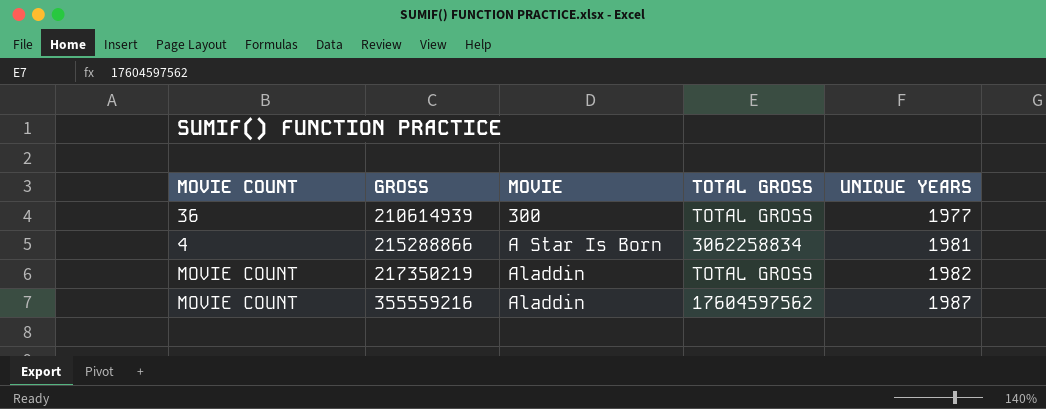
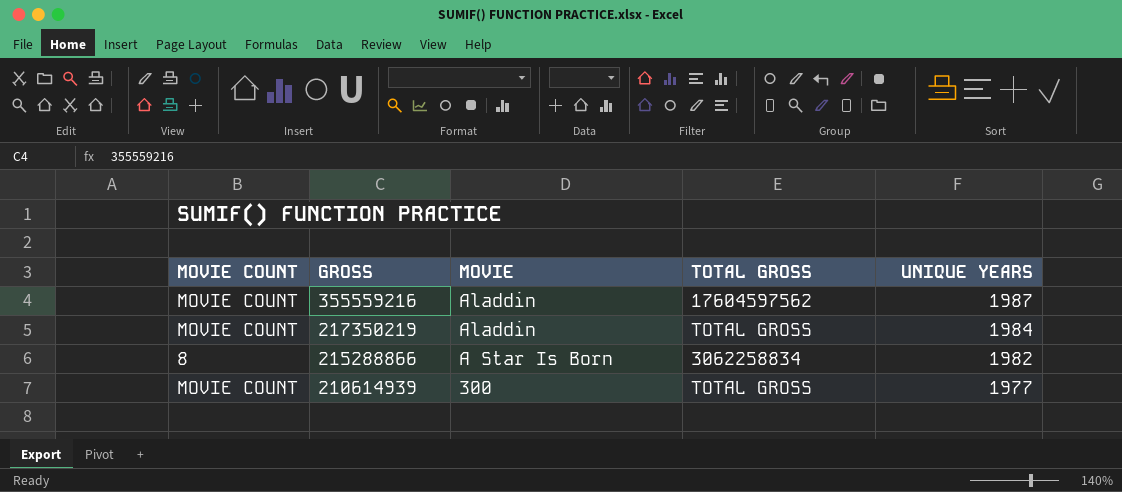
row order: GROSS ascending -> GROSS descending
217350219 | UNIQUE YEARS: 1982 -> 1984
215288866 | MOVIE COUNT: 4 -> 8
215288866 | UNIQUE YEARS: 1981 -> 1982
210614939 | MOVIE COUNT: 36 -> MOVIE COUNT

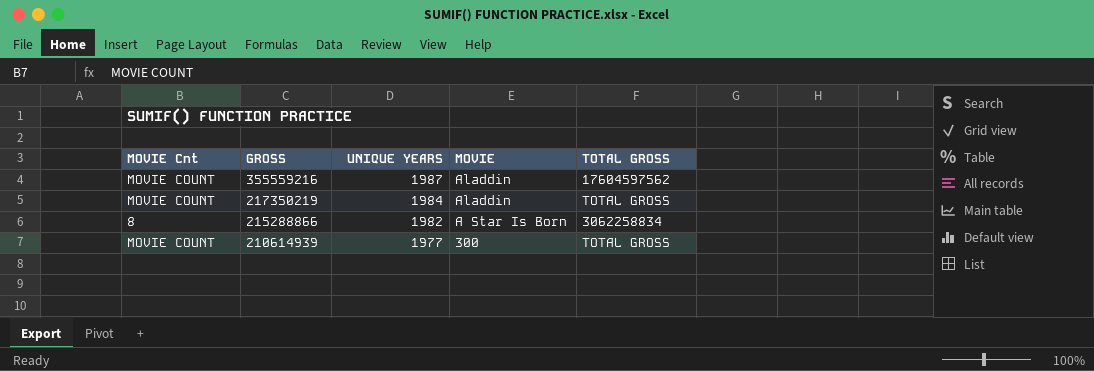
column name: MOVIE COUNT -> MOVIE Cnt
column UNIQUE YEARS | position: 5 -> 3

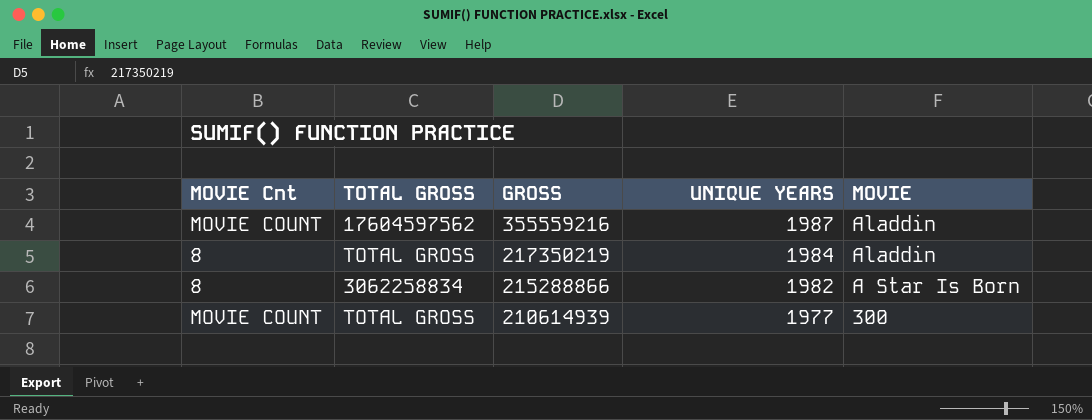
column TOTAL GROSS | position: 5 -> 2
217350219 | MOVIE Cnt: MOVIE COUNT -> 8

